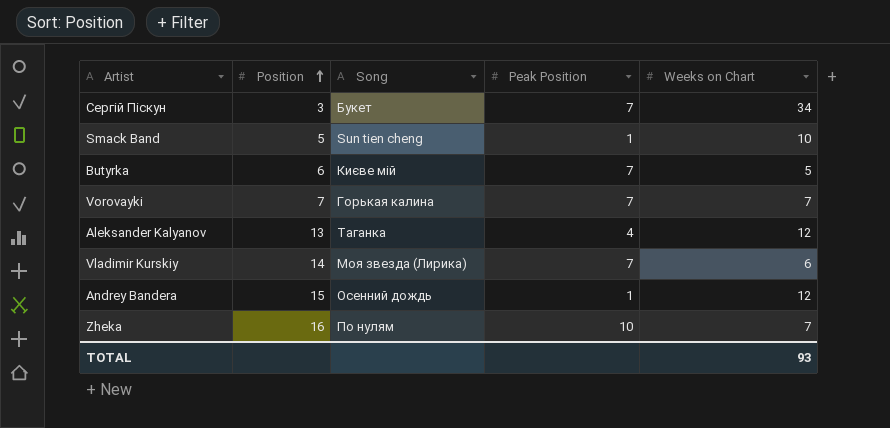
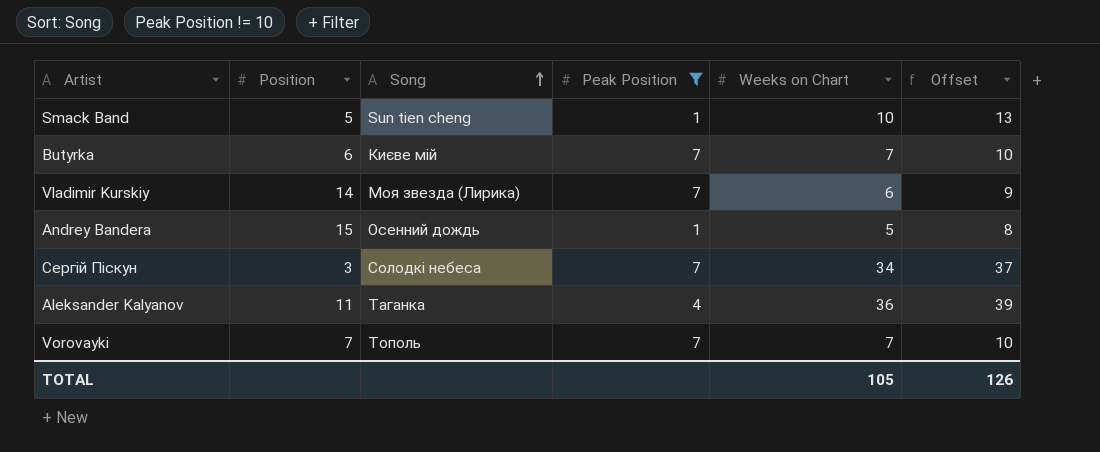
filter: none -> Peak Position != 10
row order: Position ascending -> Song ascending
column Offset | formula: none -> [Weeks on Chart] + 3
Butyrka | Weeks on Chart: 5 -> 7
Andrey Bandera | Weeks on Chart: 12 -> 5
Сергій Піскун | Song: Букет -> Солодкі небеса
Aleksander Kalyanov | Position: 13 -> 11
Aleksander Kalyanov | Weeks on Chart: 12 -> 36
Vorovayki | Song: Горькая калина -> Тополь
TOTAL | Weeks on Chart: 93 -> 105

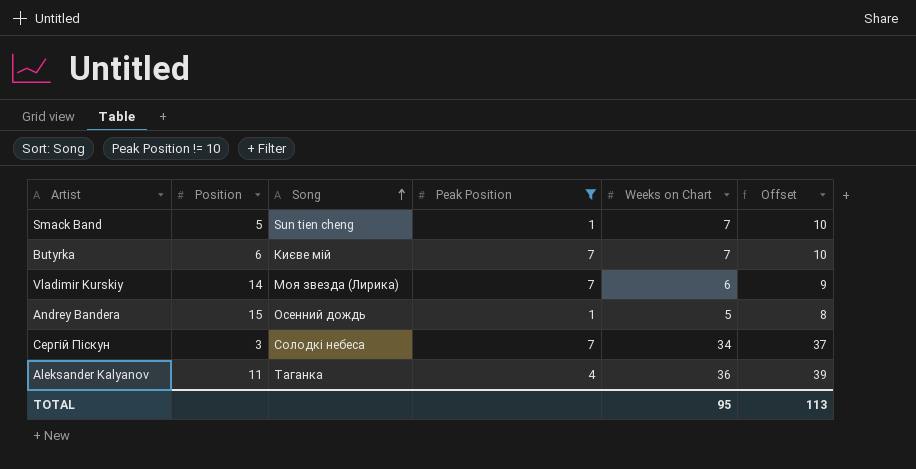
row Vorovayki: 7 | Тополь | 7 | 7 | 10 -> none
Smack Band | Weeks on Chart: 10 -> 7
Smack Band | Offset: 13 -> 10
TOTAL | Weeks on Chart: 105 -> 95
TOTAL | Offset: 126 -> 113

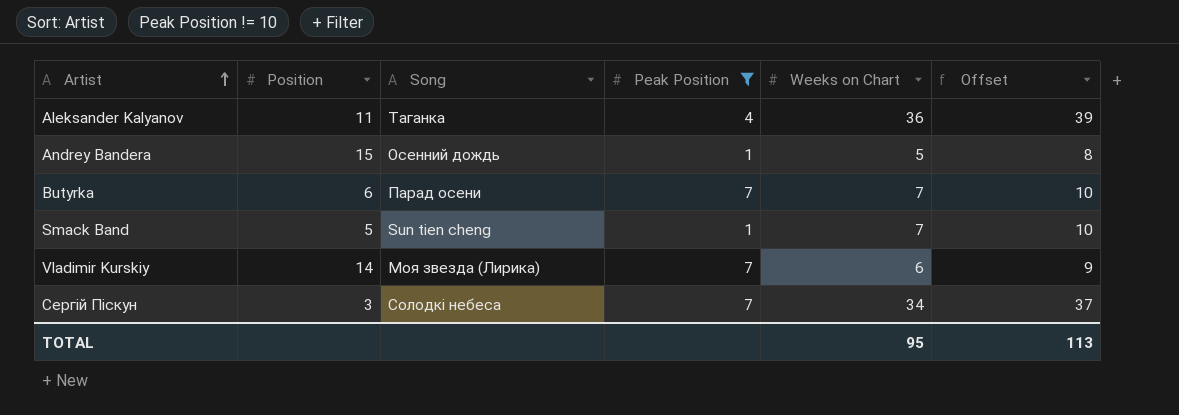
row order: Song ascending -> Artist ascending
Butyrka | Song: Києве мій -> Парад осени

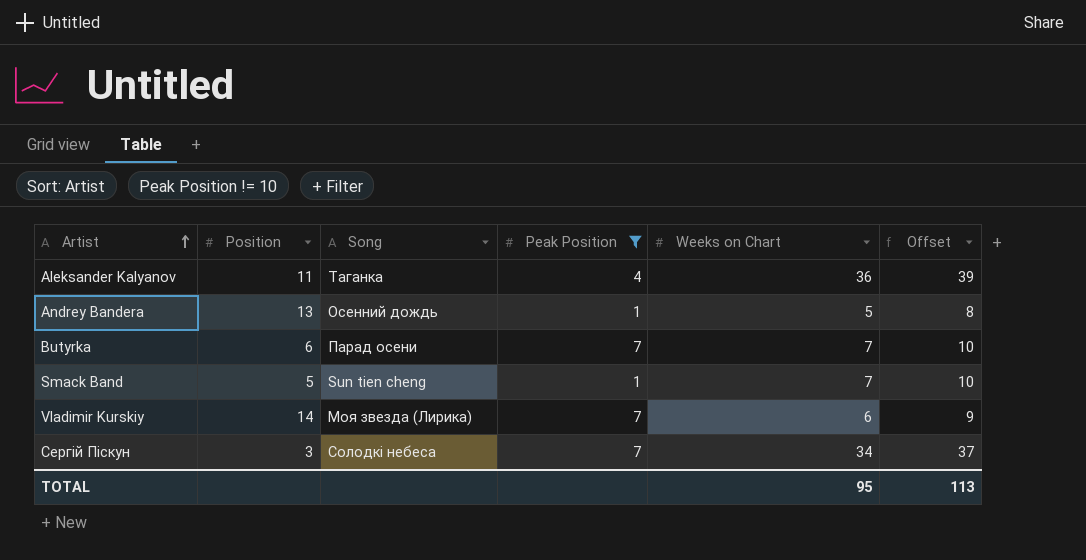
Andrey Bandera | Position: 15 -> 13

